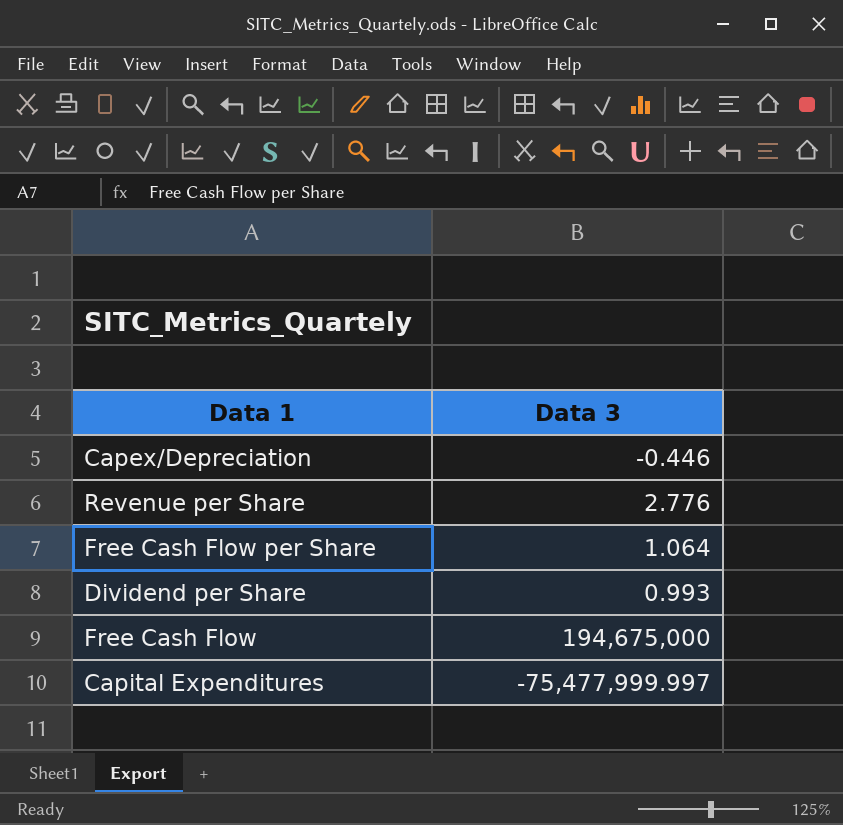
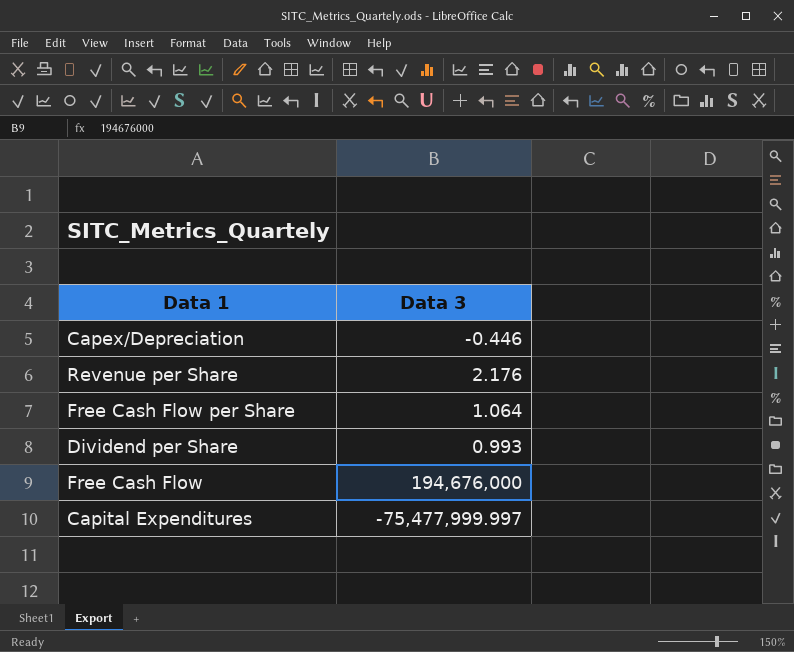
Revenue per Share | Data 3: 2.776 -> 2.176
Free Cash Flow | Data 3: 194,675,000 -> 194,676,000

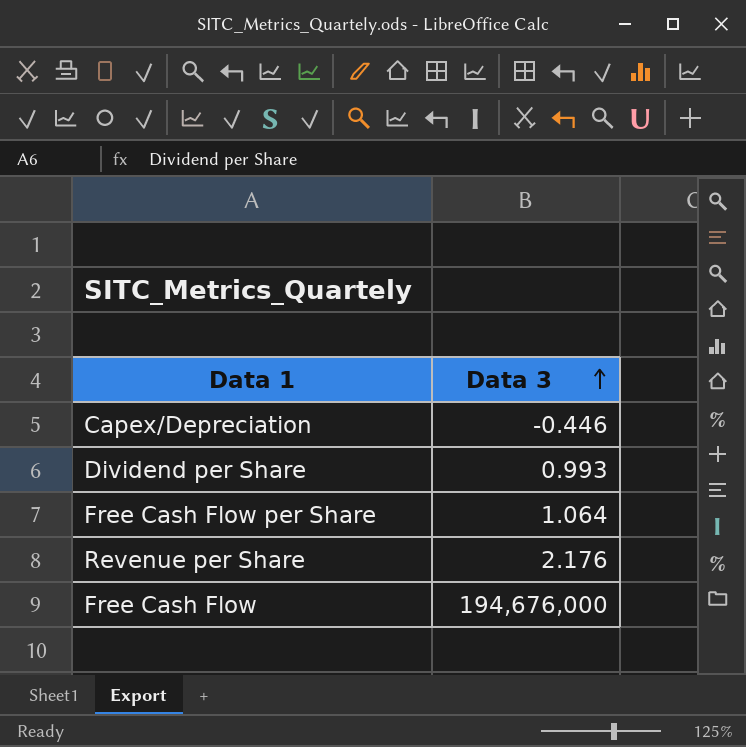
row order: none -> Data 3 ascending
row Capital Expenditures: -75,477,999.997 -> none

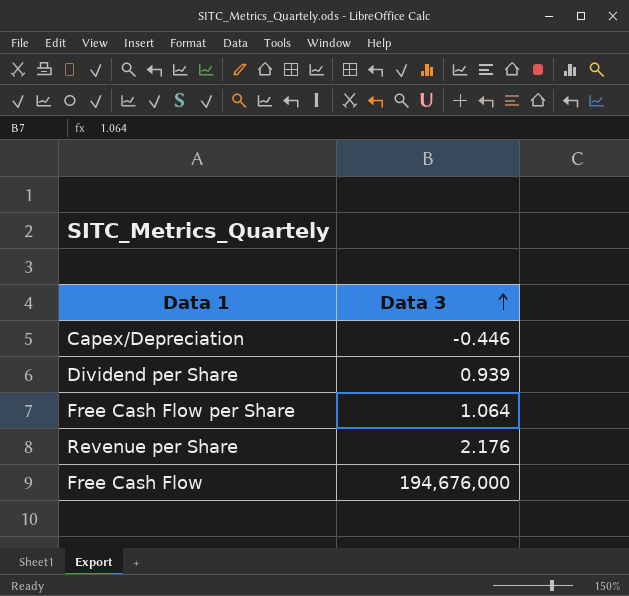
Dividend per Share | Data 3: 0.993 -> 0.939

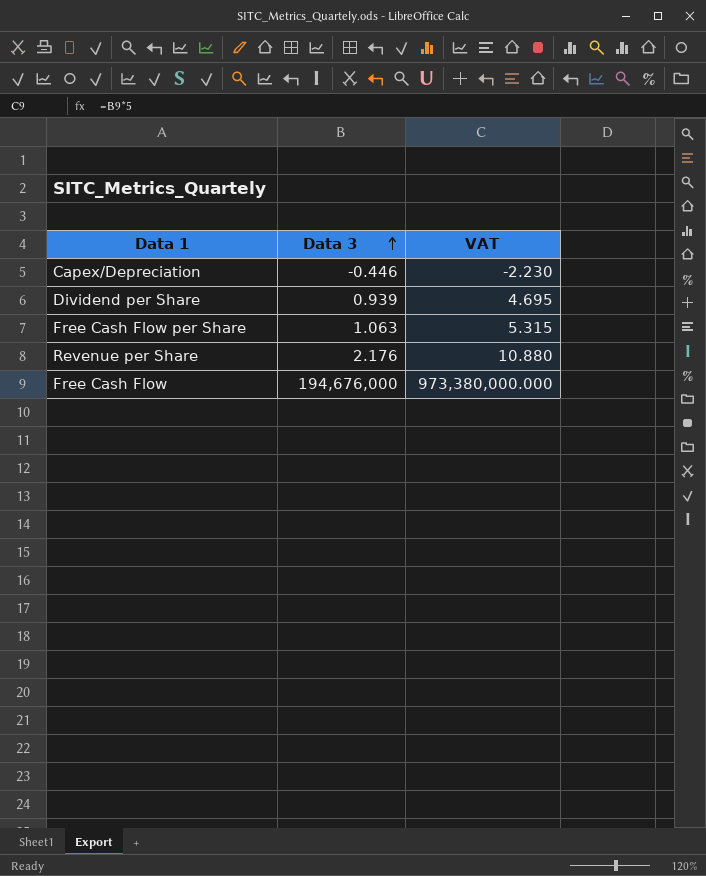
column VAT | formula: none -> [Data 3] * 5
Free Cash Flow per Share | Data 3: 1.064 -> 1.063

